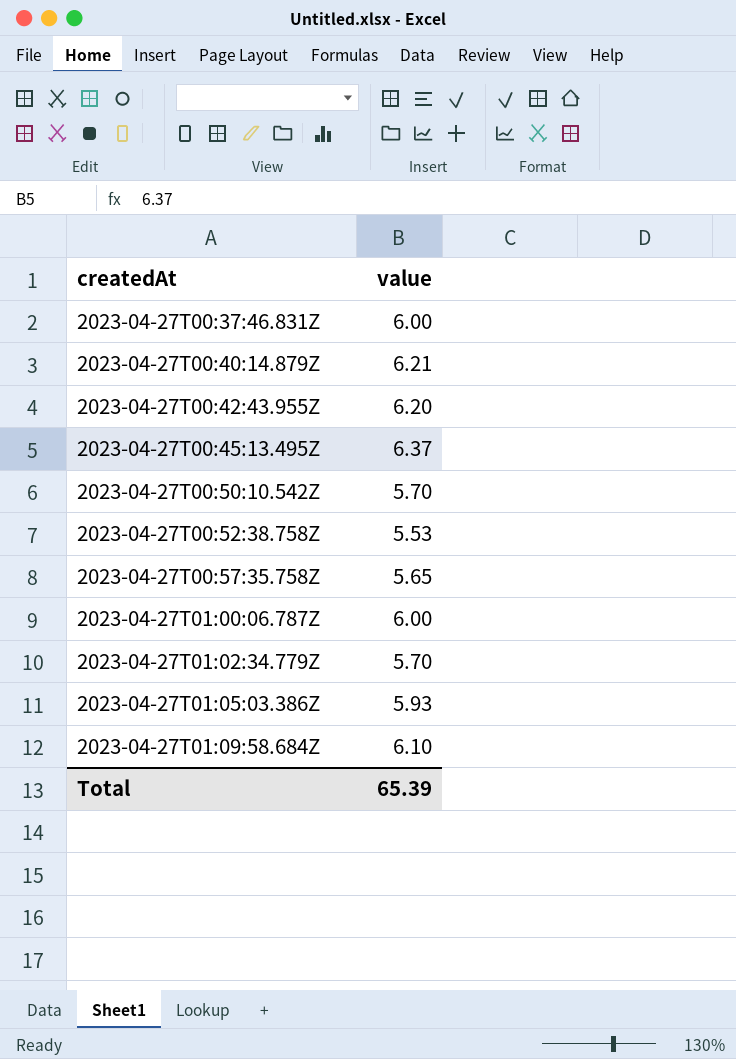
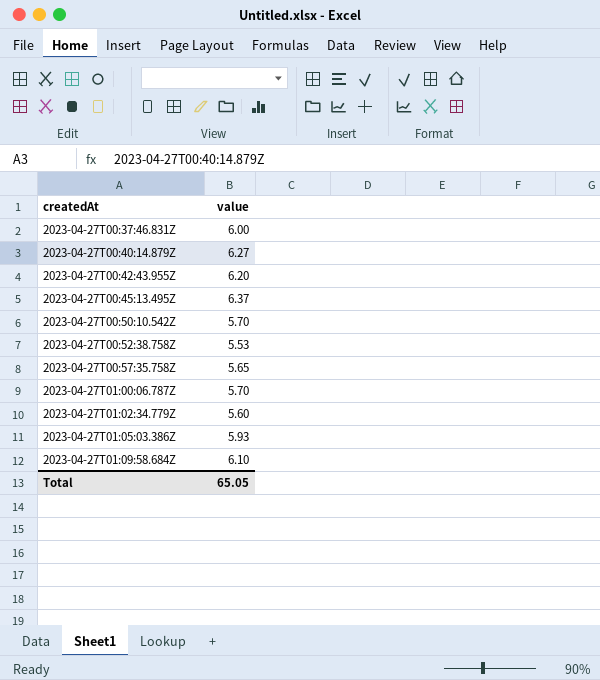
2023-04-27T00:40:14.879Z | value: 6.21 -> 6.27
2023-04-27T01:00:06.787Z | value: 6.00 -> 5.70
2023-04-27T01:02:34.779Z | value: 5.70 -> 5.60
Total | value: 65.39 -> 65.05

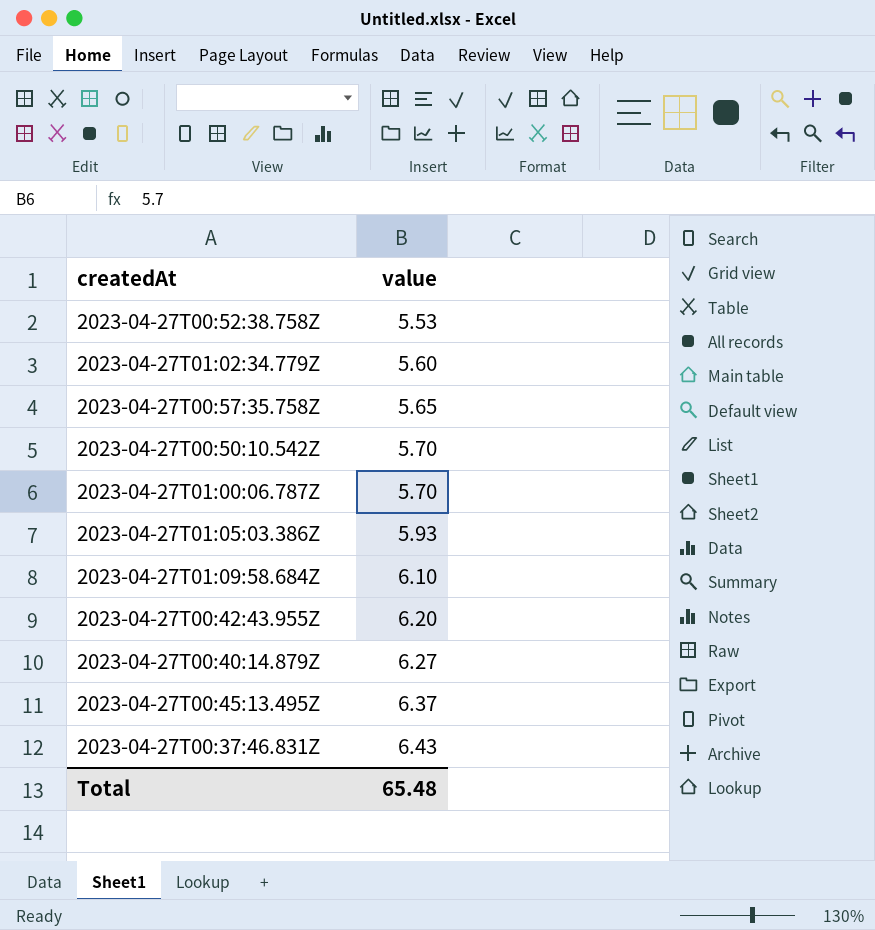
row order: createdAt ascending -> value ascending
2023-04-27T00:37:46.831Z | value: 6.00 -> 6.43
Total | value: 65.05 -> 65.48

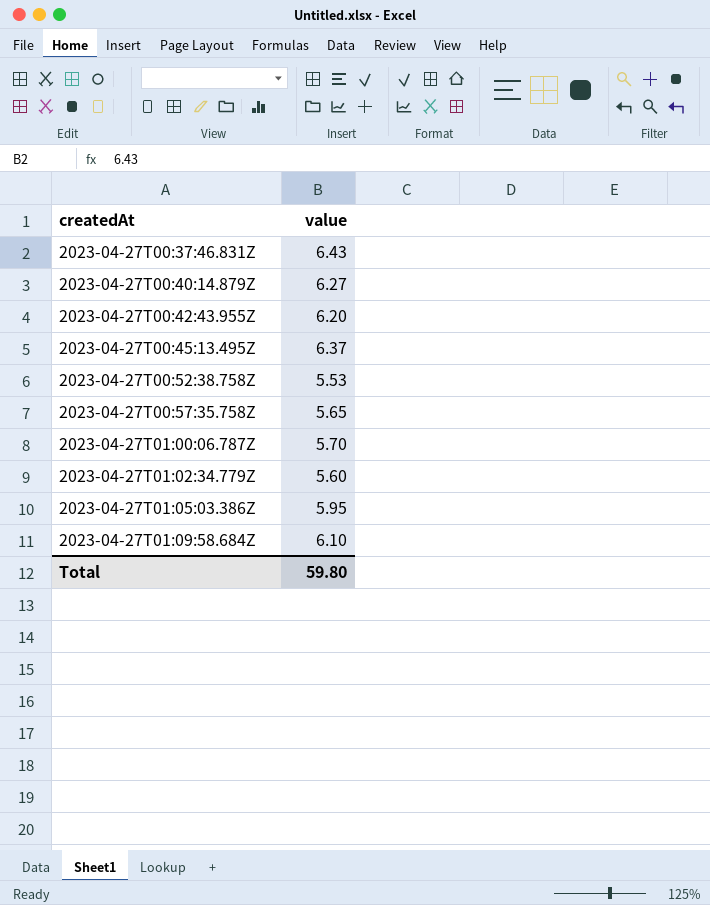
row order: value ascending -> createdAt ascending
row 2023-04-27T00:50:10.542Z: 5.70 -> none
2023-04-27T01:05:03.386Z | value: 5.93 -> 5.95
Total | value: 65.48 -> 59.80

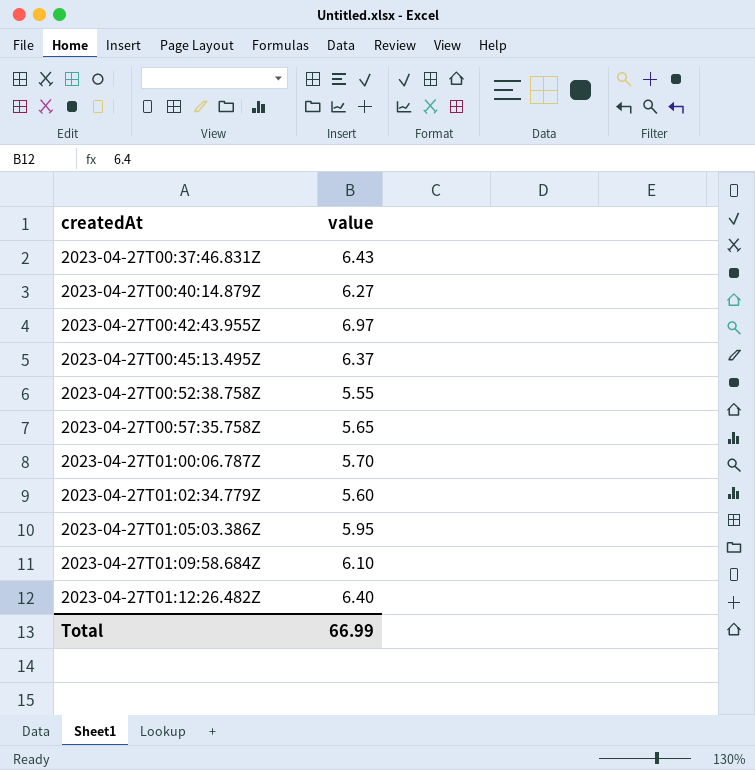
2023-04-27T00:42:43.955Z | value: 6.20 -> 6.97
2023-04-27T00:52:38.758Z | value: 5.53 -> 5.55
row 2023-04-27T01:12:26.482Z: none -> 6.40
Total | value: 59.80 -> 66.99

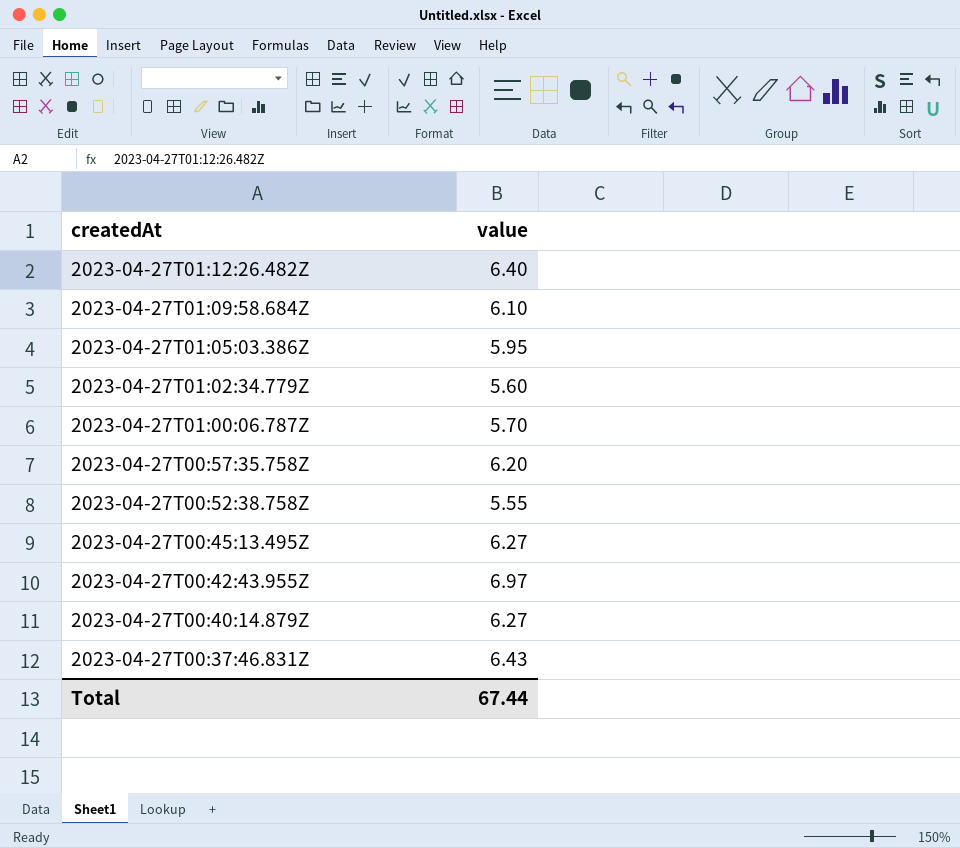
row order: createdAt ascending -> createdAt descending
2023-04-27T00:57:35.758Z | value: 5.65 -> 6.20
2023-04-27T00:45:13.495Z | value: 6.37 -> 6.27
Total | value: 66.99 -> 67.44

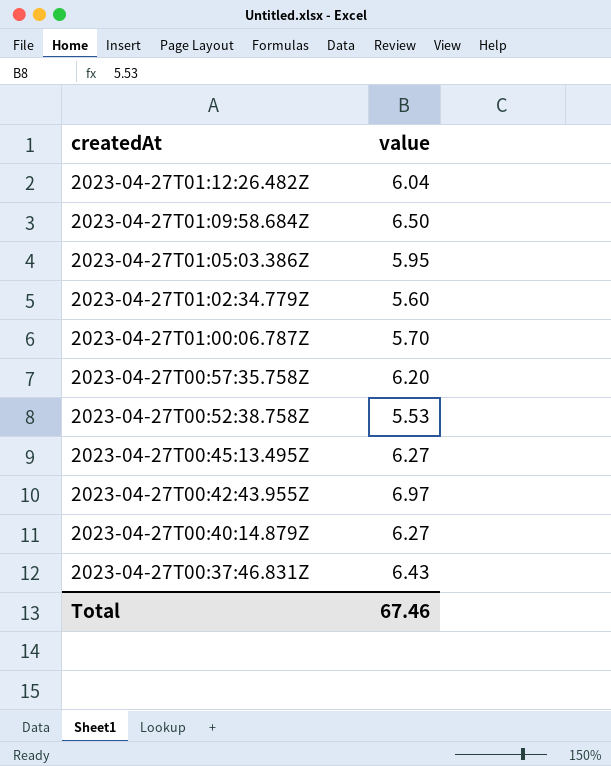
2023-04-27T01:12:26.482Z | value: 6.40 -> 6.04
2023-04-27T01:09:58.684Z | value: 6.10 -> 6.50
2023-04-27T00:52:38.758Z | value: 5.55 -> 5.53
Total | value: 67.44 -> 67.46

